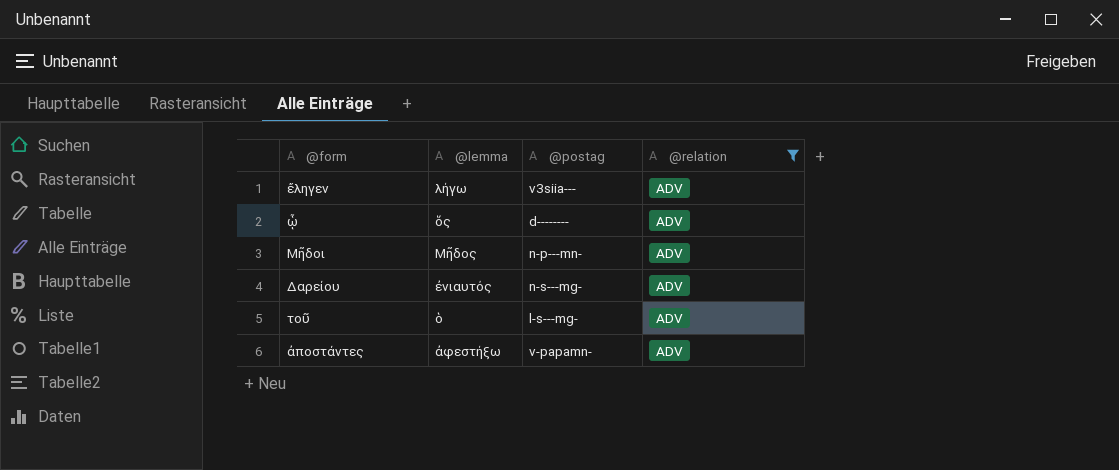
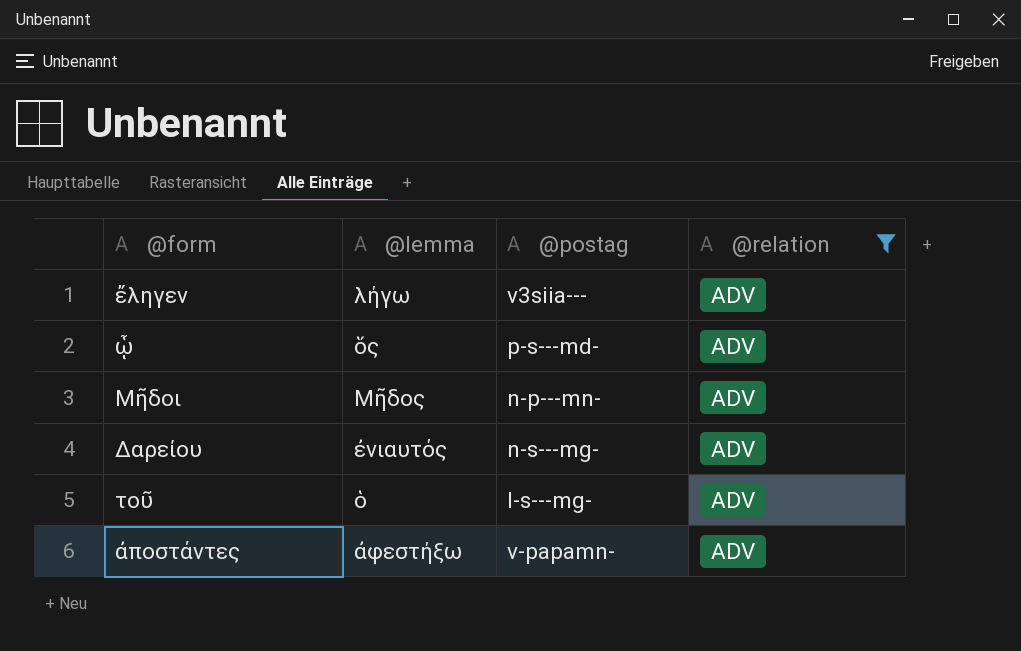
ᾧ | @postag: d-------- -> p-s---md-

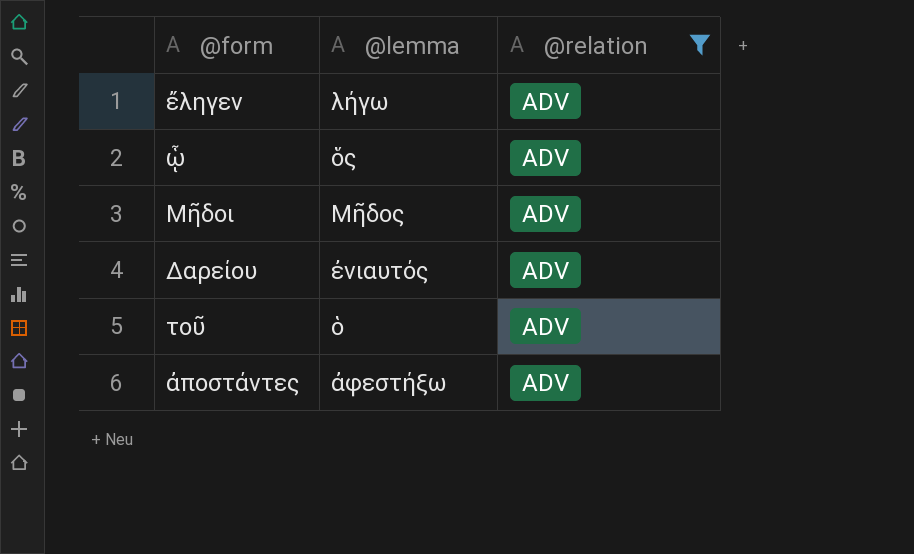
column @postag | position: 3 -> none

